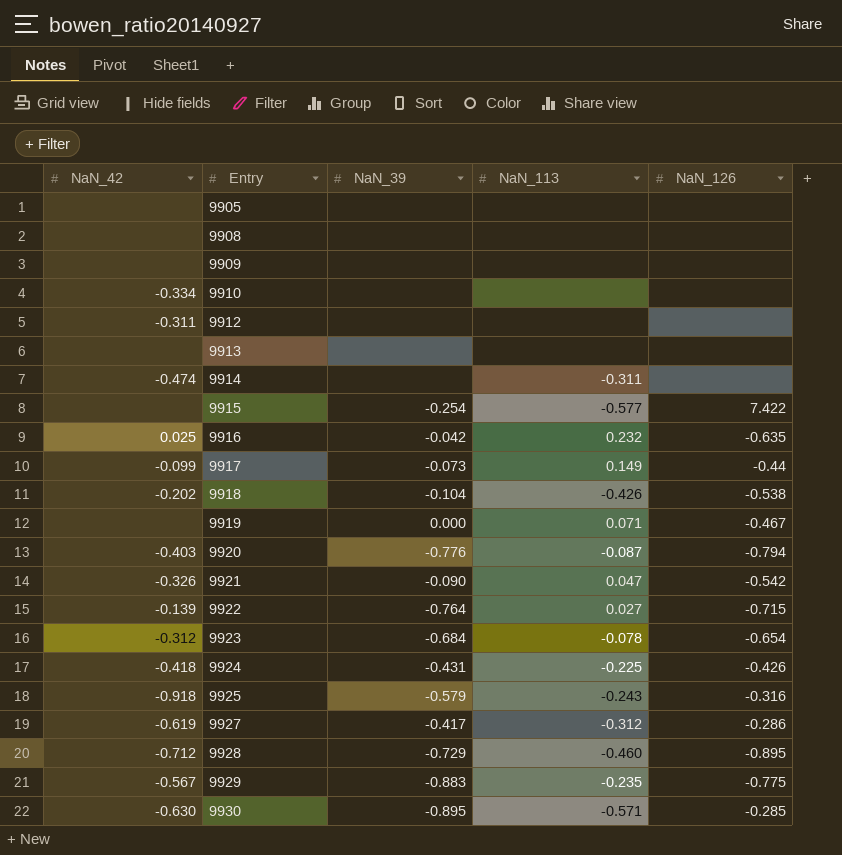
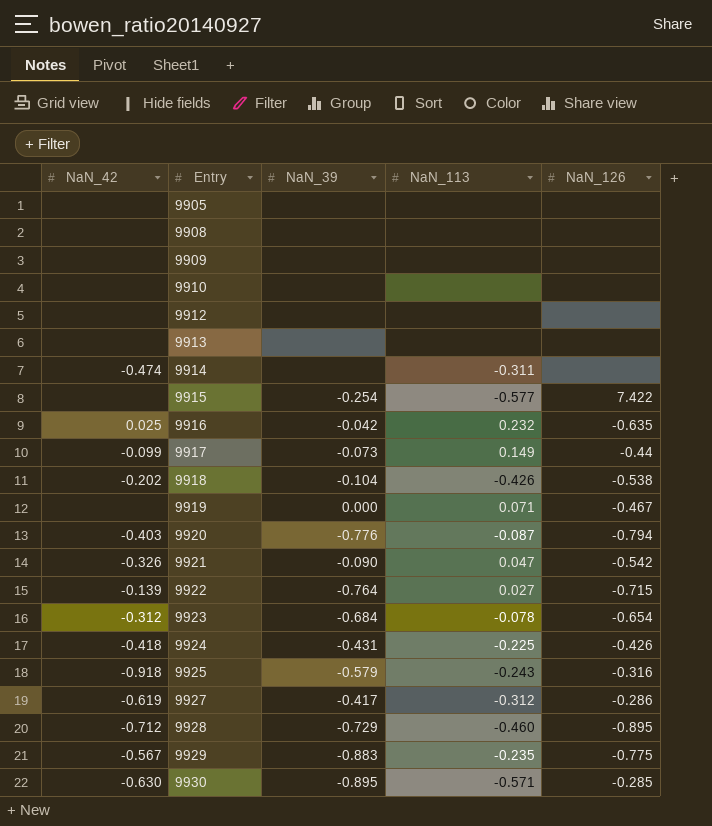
9910 | NaN_42: -0.334 -> none
9912 | NaN_42: -0.311 -> none

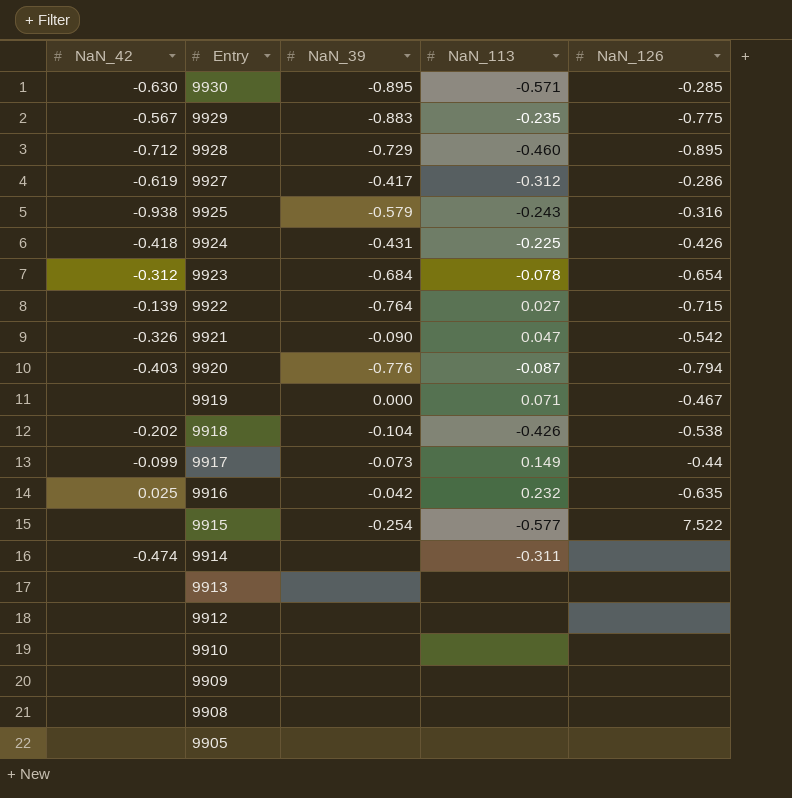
row order: Entry ascending -> Entry descending
9925 | NaN_42: -0.918 -> -0.938
9915 | NaN_126: 7.422 -> 7.522

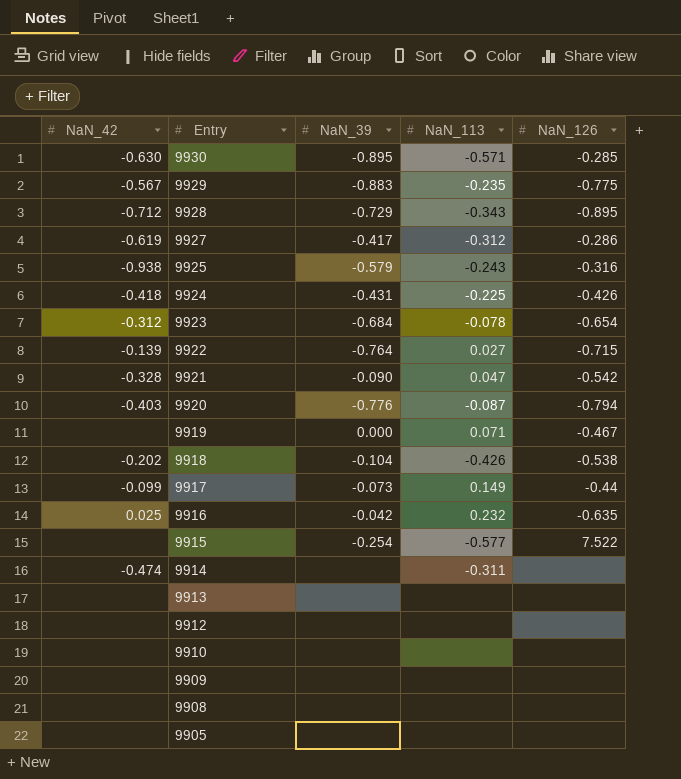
9928 | NaN_113: -0.460 -> -0.343
9921 | NaN_42: -0.326 -> -0.328

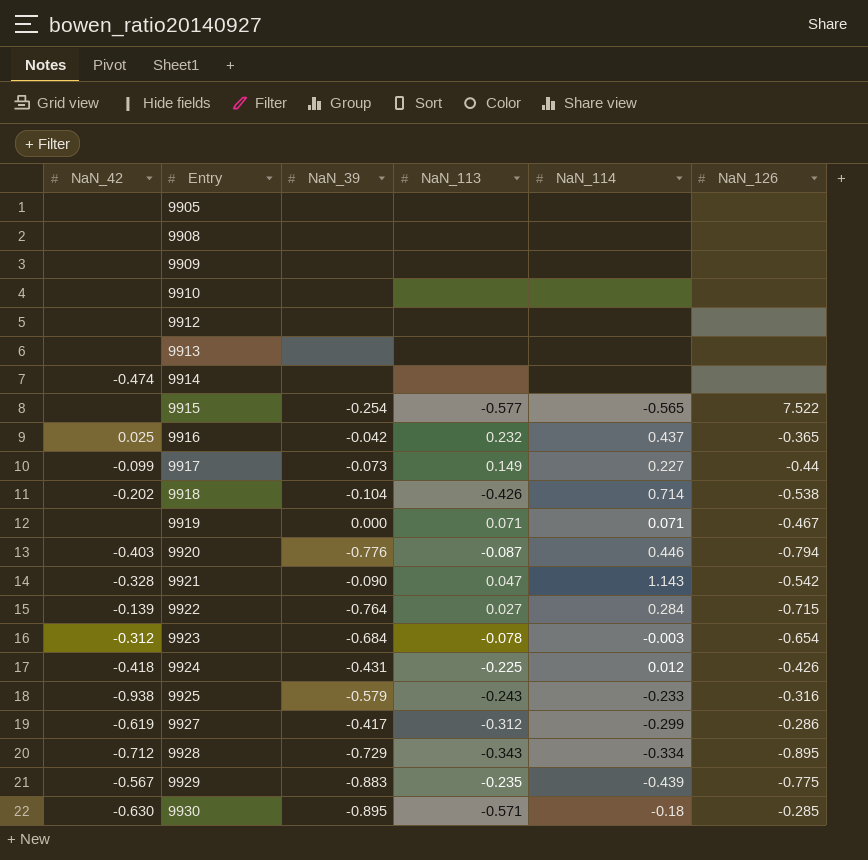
row order: Entry descending -> Entry ascending
column NaN_114 | position: none -> 5
9914 | NaN_113: -0.311 -> none
9916 | NaN_126: -0.635 -> -0.365

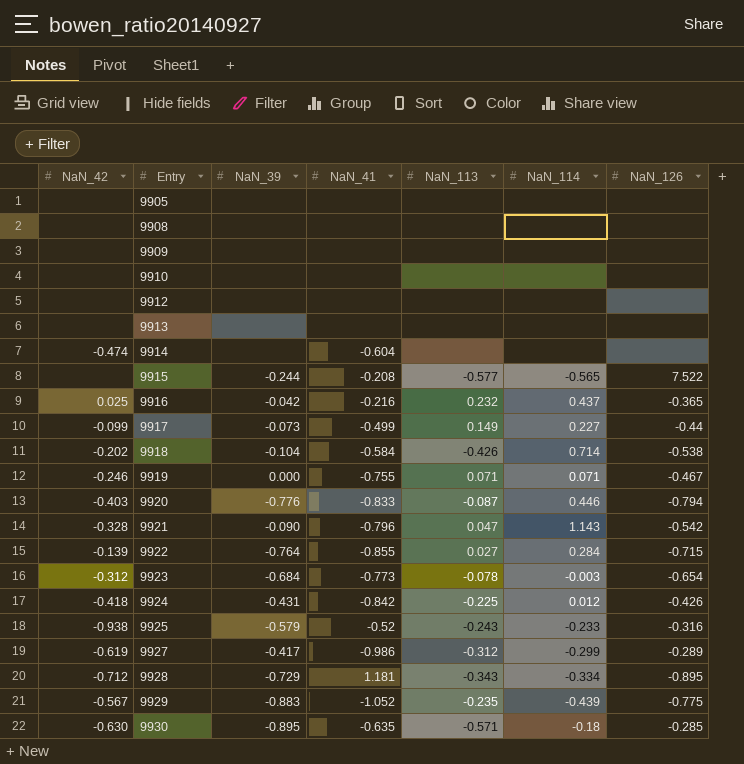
column NaN_41 | position: none -> 4
9915 | NaN_39: -0.254 -> -0.244
9919 | NaN_42: none -> -0.246
9927 | NaN_126: -0.286 -> -0.289

